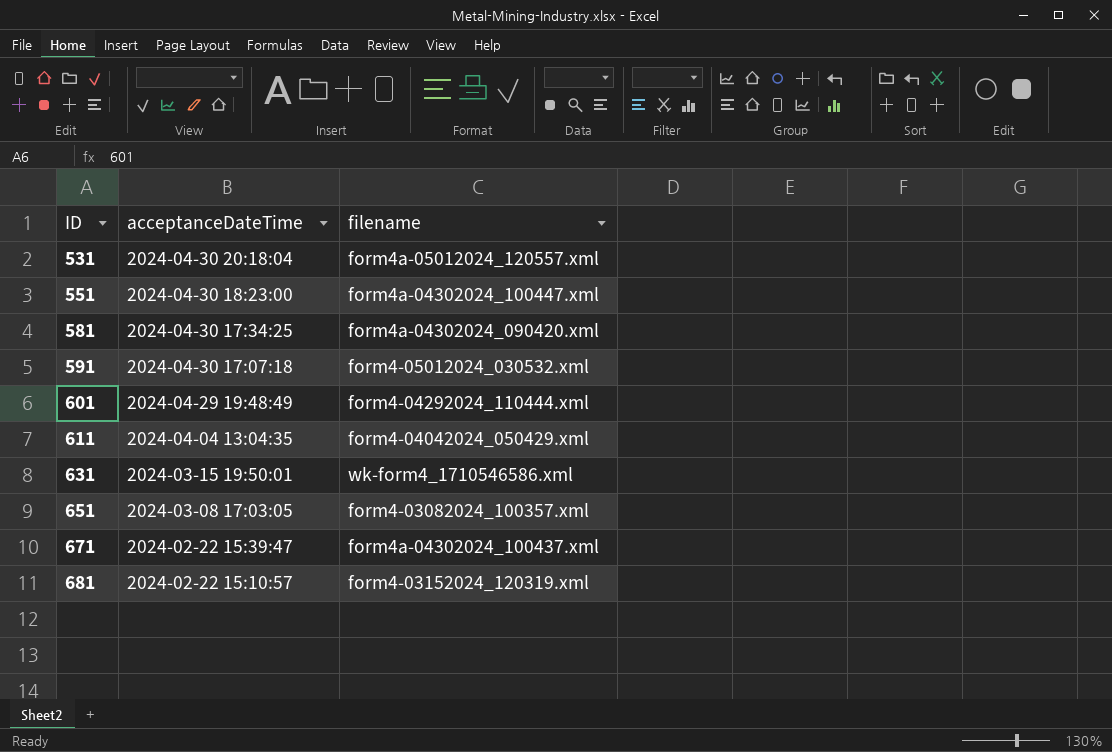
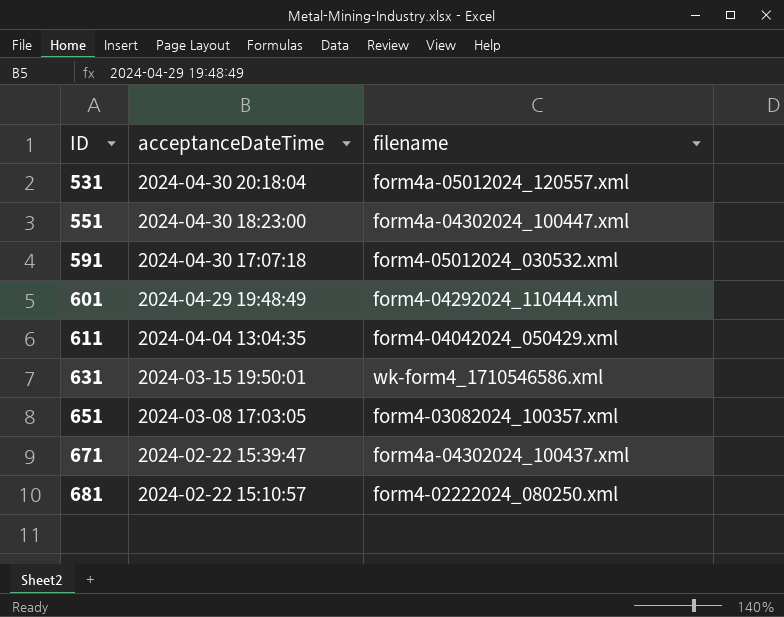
row 581: 2024-04-30 17:34:25 | form4a-04302024_090420.xml -> none
681 | filename: form4-03152024_120319.xml -> form4-02222024_080250.xml

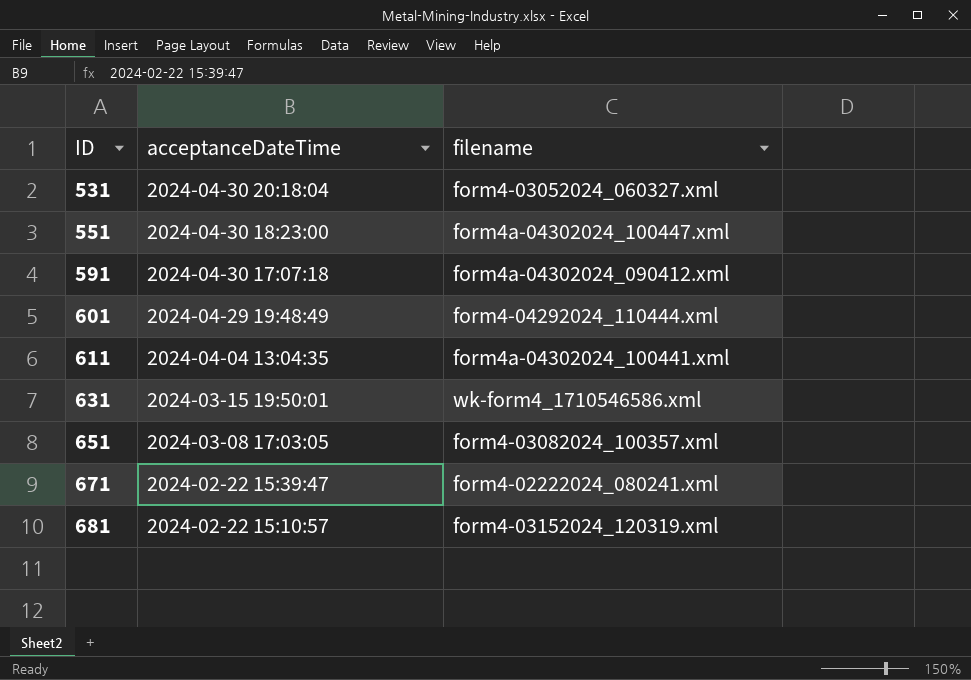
531 | filename: form4a-05012024_120557.xml -> form4-03052024_060327.xml
591 | filename: form4-05012024_030532.xml -> form4a-04302024_090412.xml
611 | filename: form4-04042024_050429.xml -> form4a-04302024_100441.xml
671 | filename: form4a-04302024_100437.xml -> form4-02222024_080241.xml
681 | filename: form4-02222024_080250.xml -> form4-03152024_120319.xml

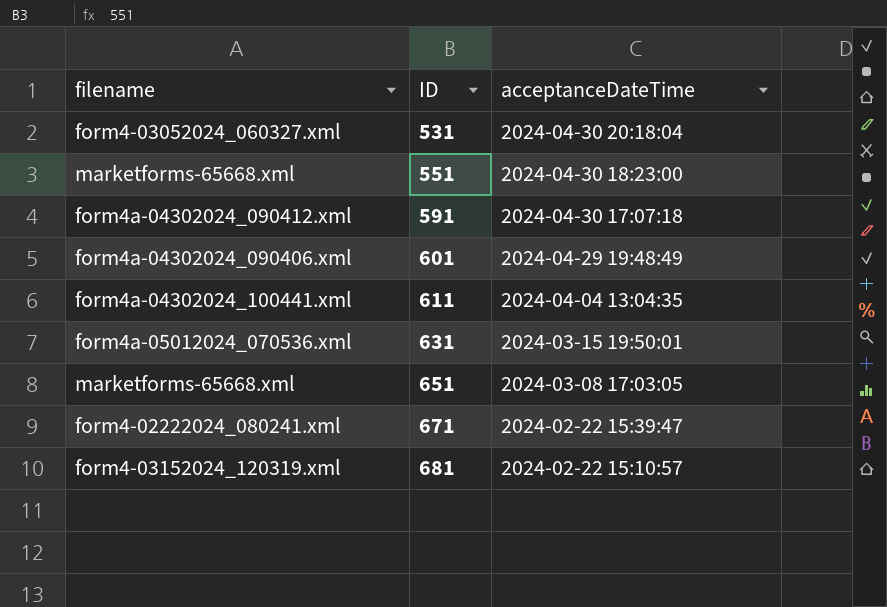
column filename | position: 3 -> 1
551 | filename: form4a-04302024_100447.xml -> marketforms-65668.xml
601 | filename: form4-04292024_110444.xml -> form4a-04302024_090406.xml
631 | filename: wk-form4_1710546586.xml -> form4a-05012024_070536.xml
651 | filename: form4-03082024_100357.xml -> marketforms-65668.xml

